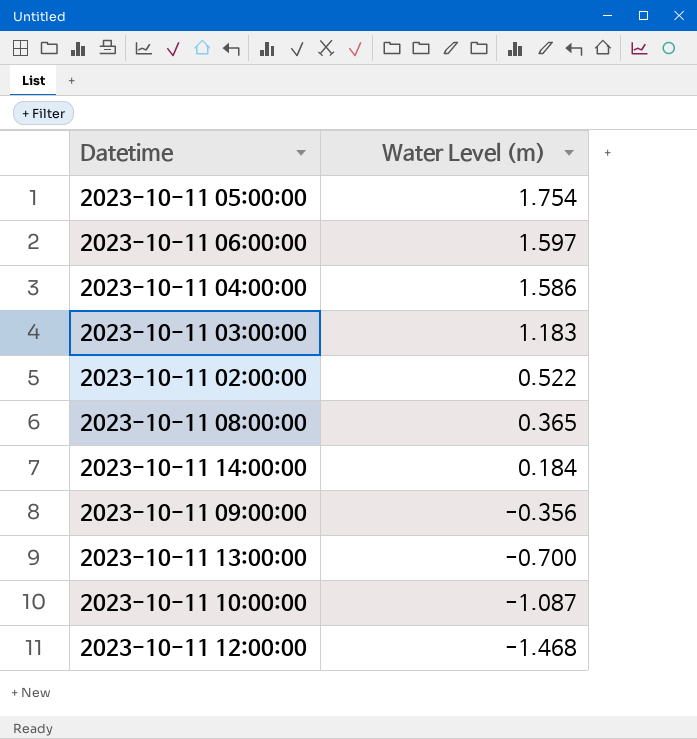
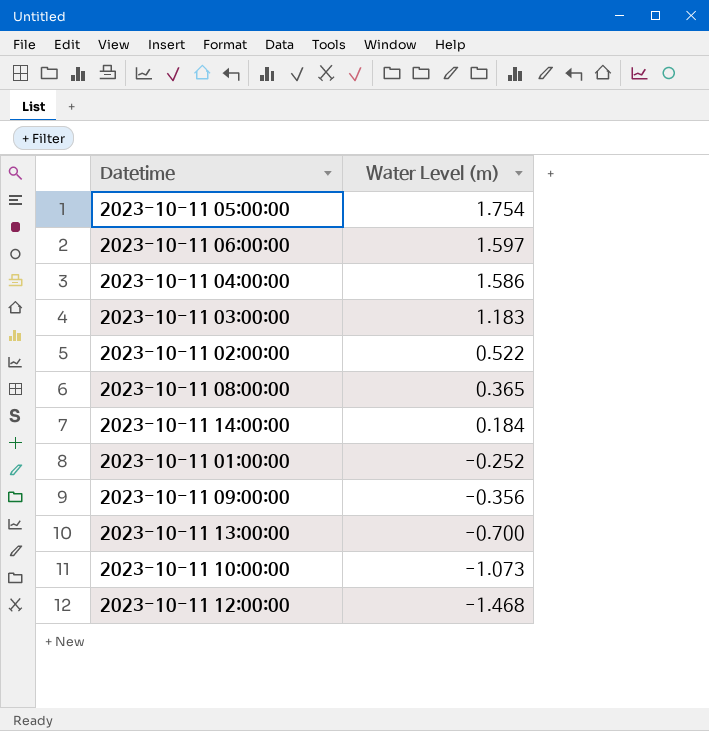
row 2023-10-11 01:00:00: none -> -0.252
2023-10-11 10:00:00 | Water Level (m): -1.087 -> -1.073

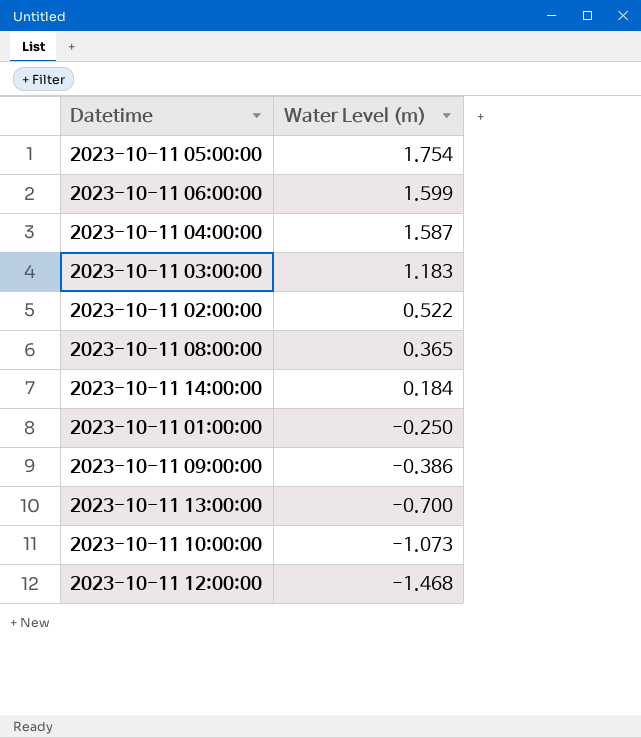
2023-10-11 06:00:00 | Water Level (m): 1.597 -> 1.599
2023-10-11 04:00:00 | Water Level (m): 1.586 -> 1.587
2023-10-11 01:00:00 | Water Level (m): -0.252 -> -0.250
2023-10-11 09:00:00 | Water Level (m): -0.356 -> -0.386

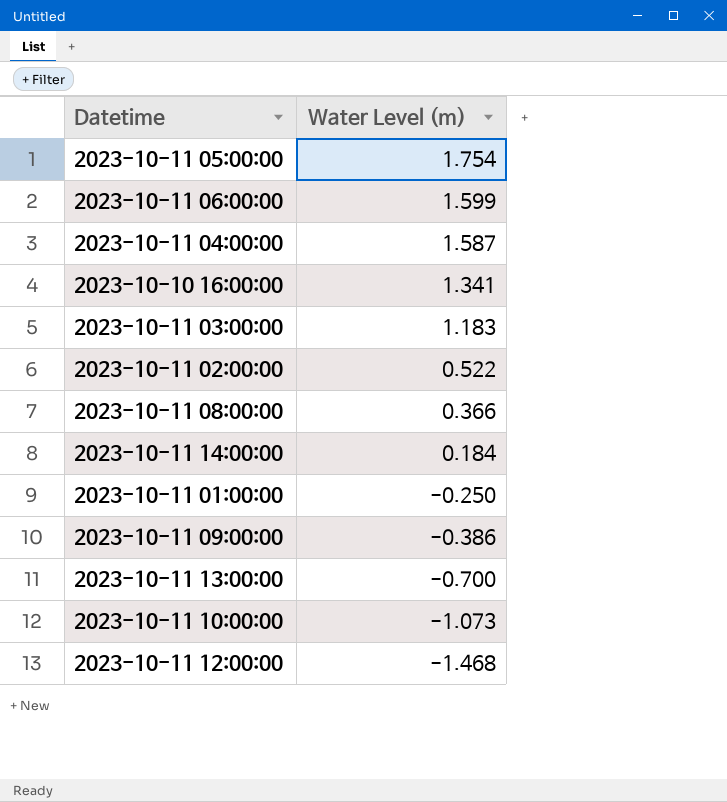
row 2023-10-10 16:00:00: none -> 1.341
2023-10-11 08:00:00 | Water Level (m): 0.365 -> 0.366

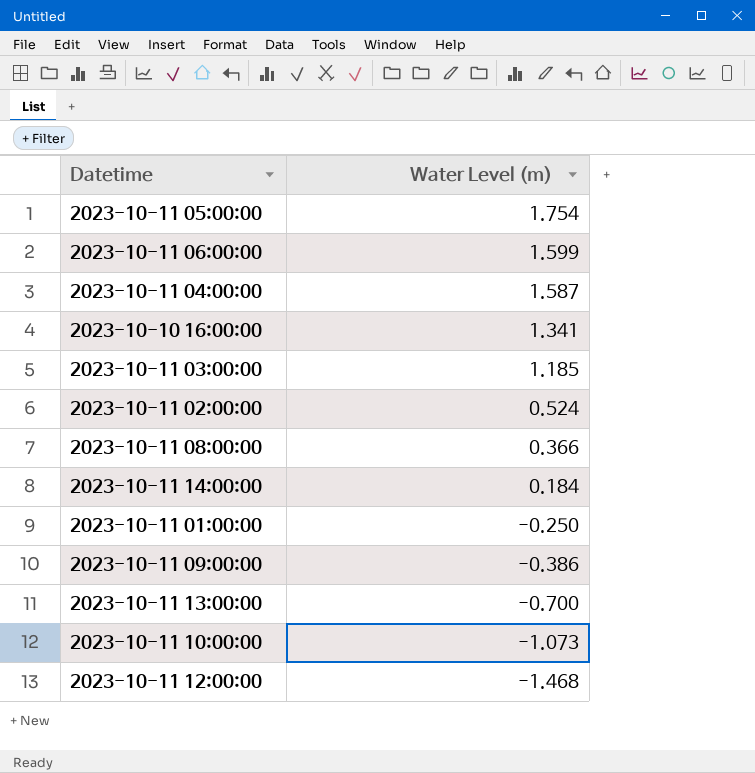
2023-10-11 03:00:00 | Water Level (m): 1.183 -> 1.185
2023-10-11 02:00:00 | Water Level (m): 0.522 -> 0.524

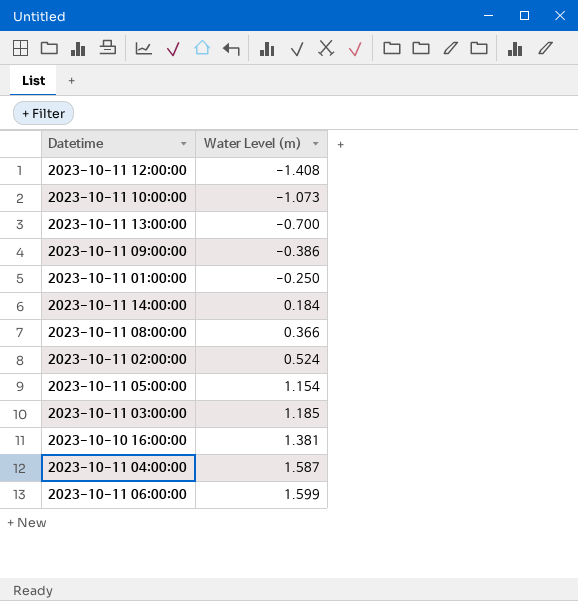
row order: Water Level (m) descending -> Water Level (m) ascending
2023-10-11 12:00:00 | Water Level (m): -1.468 -> -1.408
2023-10-11 05:00:00 | Water Level (m): 1.754 -> 1.154
2023-10-10 16:00:00 | Water Level (m): 1.341 -> 1.381

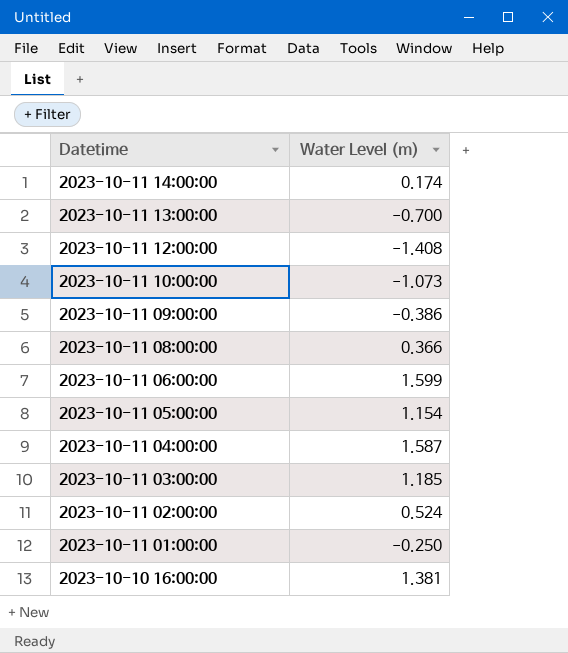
row order: Water Level (m) ascending -> Datetime descending
2023-10-11 14:00:00 | Water Level (m): 0.184 -> 0.174

